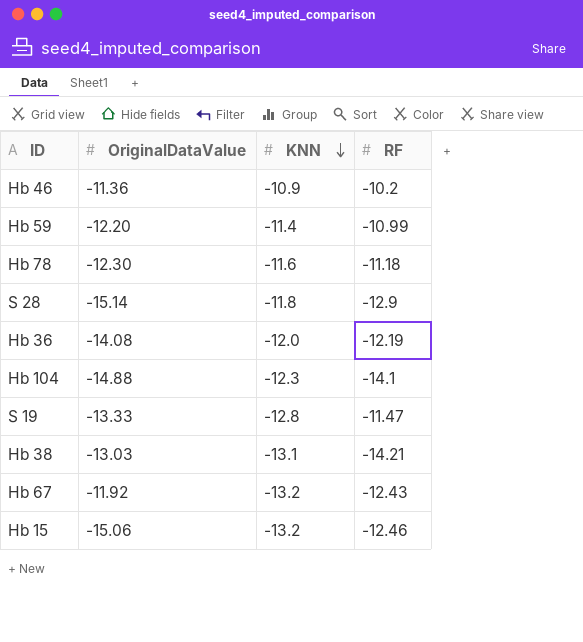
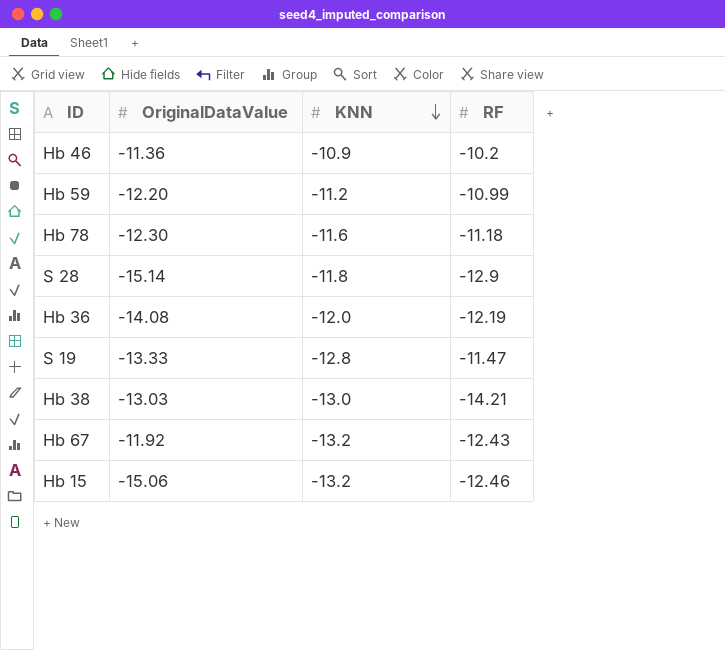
row Hb 104: -14.88 | -12.3 | -14.1 -> none
Hb 59 | KNN: -11.4 -> -11.2
Hb 38 | KNN: -13.1 -> -13.0

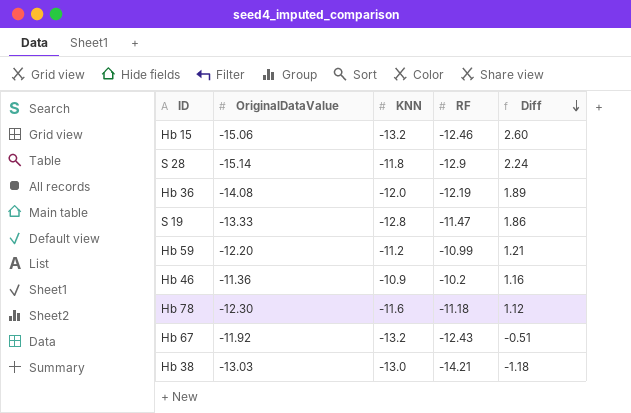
row order: KNN descending -> Diff descending
column Diff | formula: none -> [RF] - [OriginalDataValue]

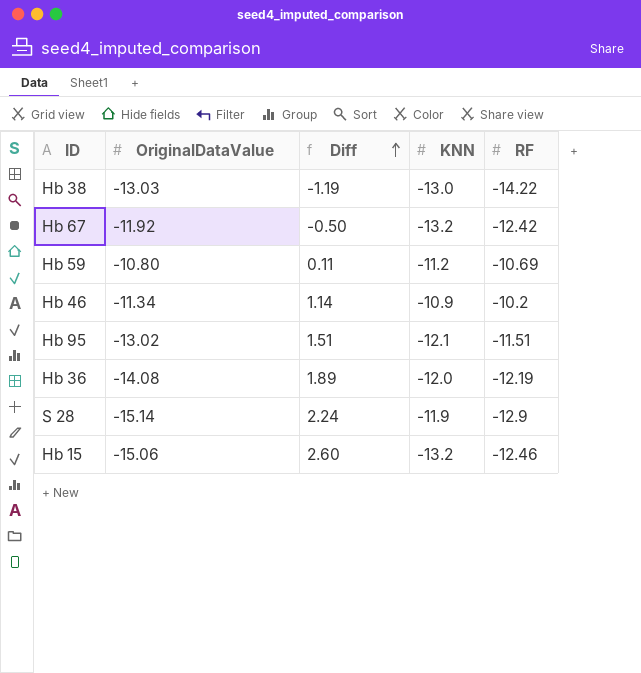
row order: Diff descending -> Diff ascending
column Diff | position: 5 -> 3
row S 19: -13.33 | -12.8 | -11.47 | 1.86 -> none
row Hb 78: -12.30 | -11.6 | -11.18 | 1.12 -> none
Hb 38 | Diff: -1.18 -> -1.19
Hb 38 | RF: -14.21 -> -14.22
Hb 67 | Diff: -0.51 -> -0.50
Hb 67 | RF: -12.43 -> -12.42
Hb 59 | OriginalDataValue: -12.20 -> -10.80
Hb 59 | Diff: 1.21 -> 0.11
Hb 59 | RF: -10.99 -> -10.69
Hb 46 | OriginalDataValue: -11.36 -> -11.34
Hb 46 | Diff: 1.16 -> 1.14
row Hb 95: none -> -13.02 | 1.51 | -12.1 | -11.51
S 28 | KNN: -11.8 -> -11.9

